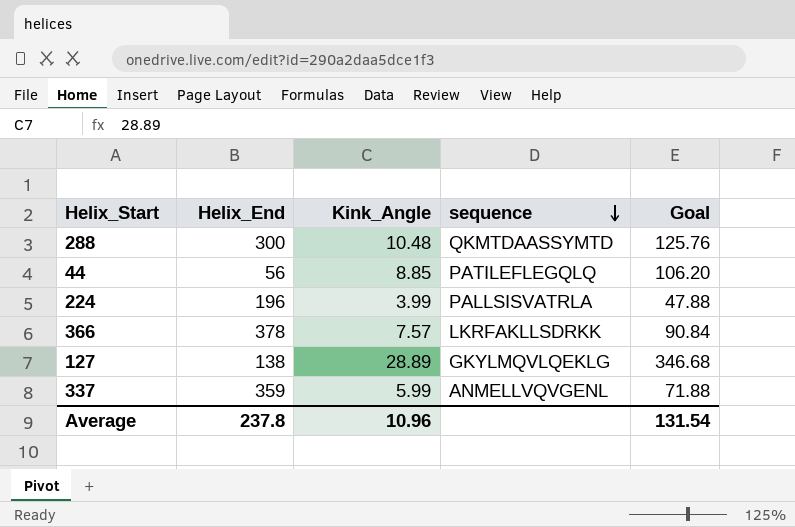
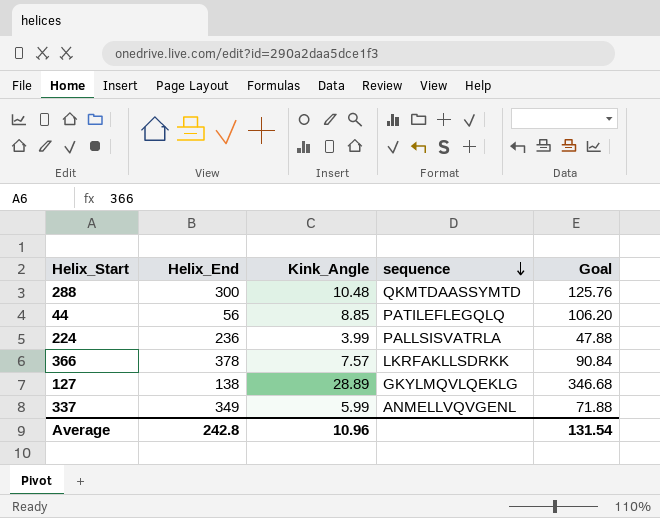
224 | Helix_End: 196 -> 236
337 | Helix_End: 359 -> 349
Average | Helix_End: 237.8 -> 242.8

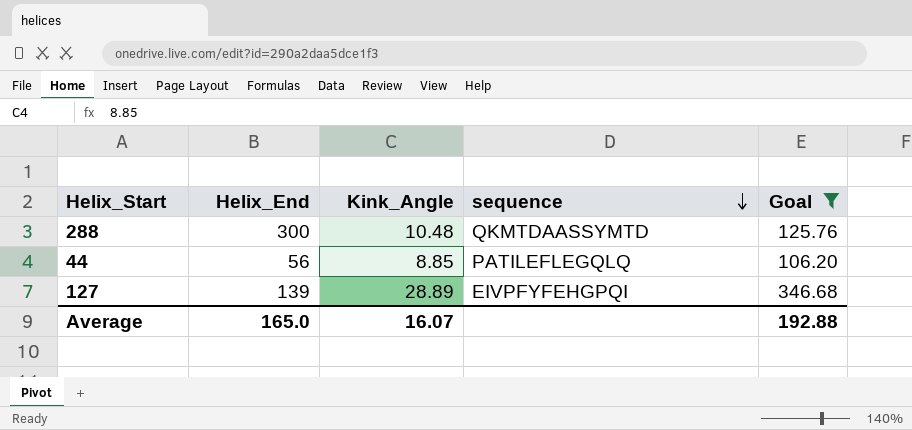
filter: none -> Goal >= 106.20
127 | Helix_End: 138 -> 139
127 | sequence: GKYLMQVLQEKLG -> EIVPFYFEHGPQI
Average | Helix_End: 242.8 -> 165.0
Average | Kink_Angle: 10.96 -> 16.07
Average | Goal: 131.54 -> 192.88

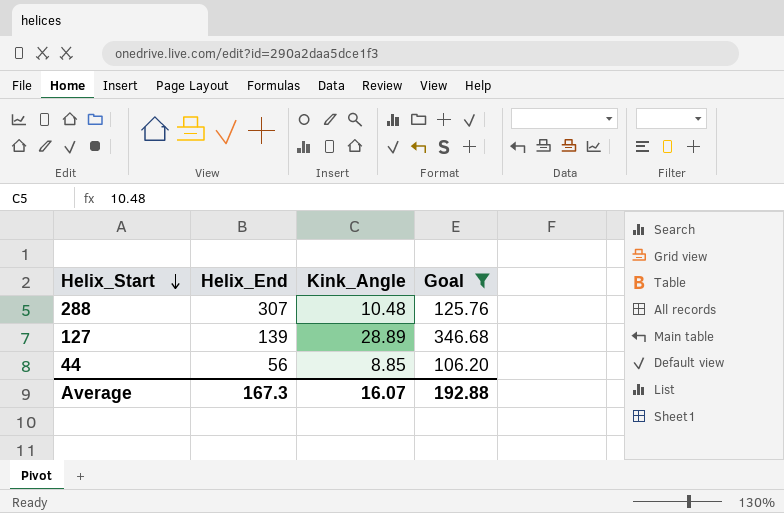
row order: sequence descending -> Helix_Start descending
column sequence | position: 4 -> none
288 | Helix_End: 300 -> 307
Average | Helix_End: 165.0 -> 167.3

